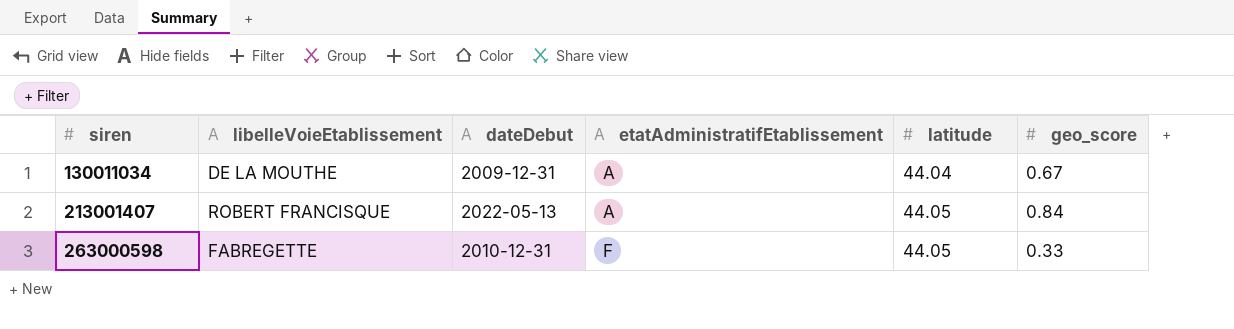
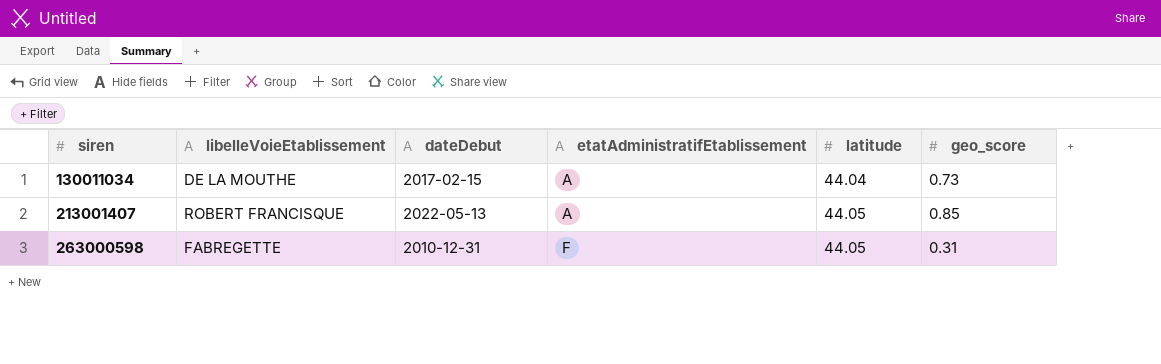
130011034 | dateDebut: 2009-12-31 -> 2017-02-15
130011034 | geo_score: 0.67 -> 0.73
213001407 | geo_score: 0.84 -> 0.85
263000598 | geo_score: 0.33 -> 0.31

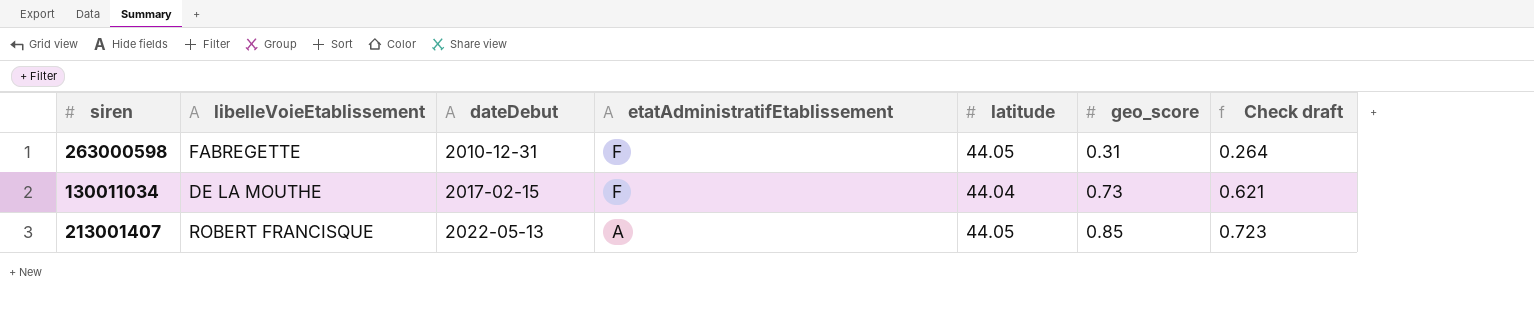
row order: siren ascending -> dateDebut ascending
column Check draft | formula: none -> [geo_score] * 0.85
130011034 | etatAdministratifEtablissement: A -> F

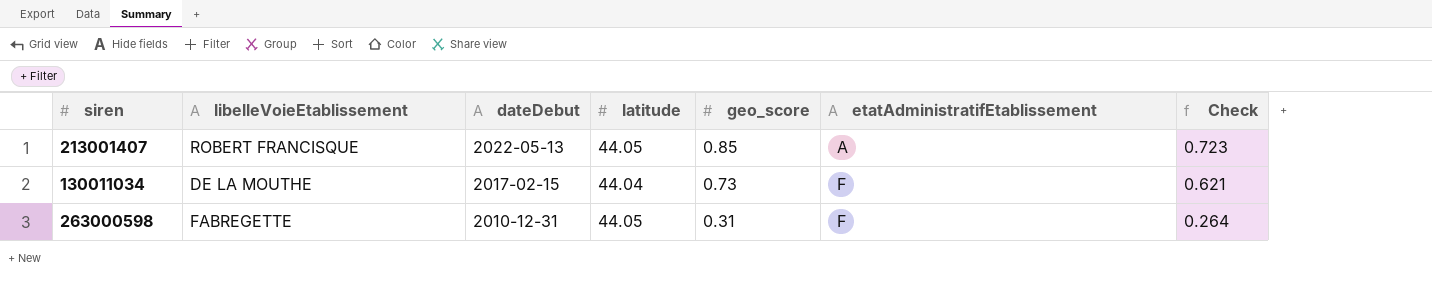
row order: dateDebut ascending -> dateDebut descending
column etatAdministratifEtablissement | position: 4 -> 6
column name: Check draft -> Check

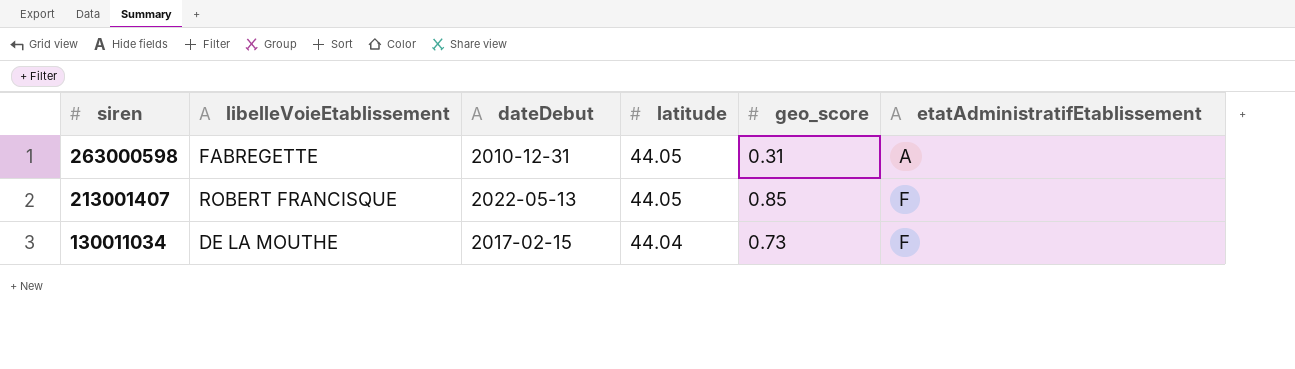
row order: dateDebut descending -> siren descending
column Check | formula: [geo_score] * 0.85 -> none
263000598 | etatAdministratifEtablissement: F -> A
213001407 | etatAdministratifEtablissement: A -> F

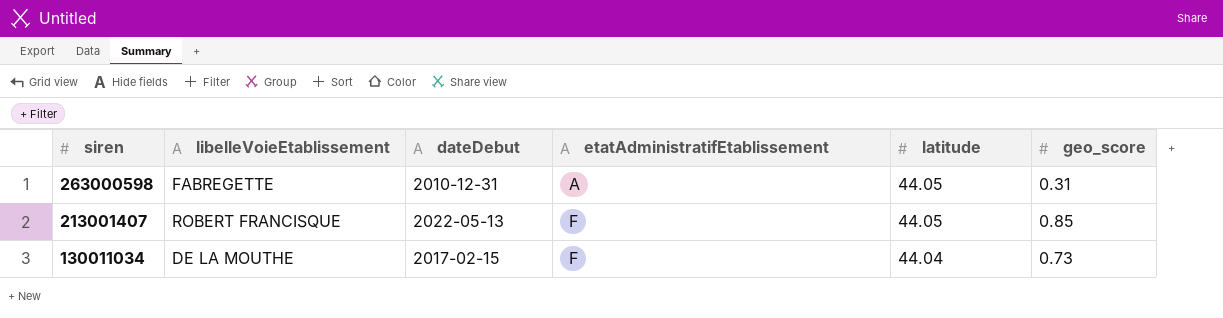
column etatAdministratifEtablissement | position: 6 -> 4

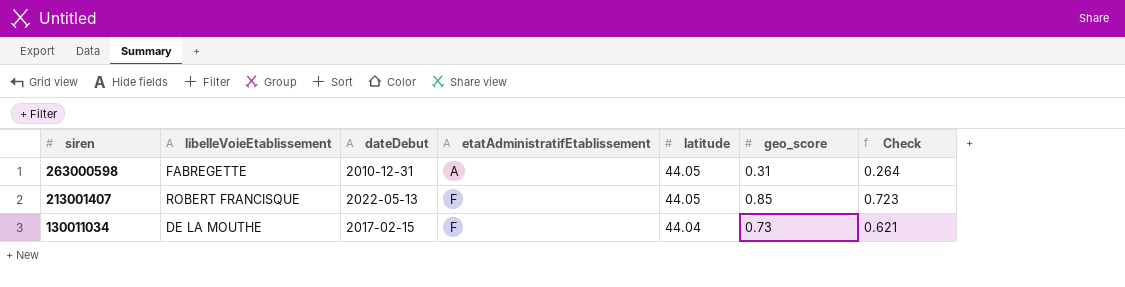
column Check | formula: none -> [geo_score] * 0.85

